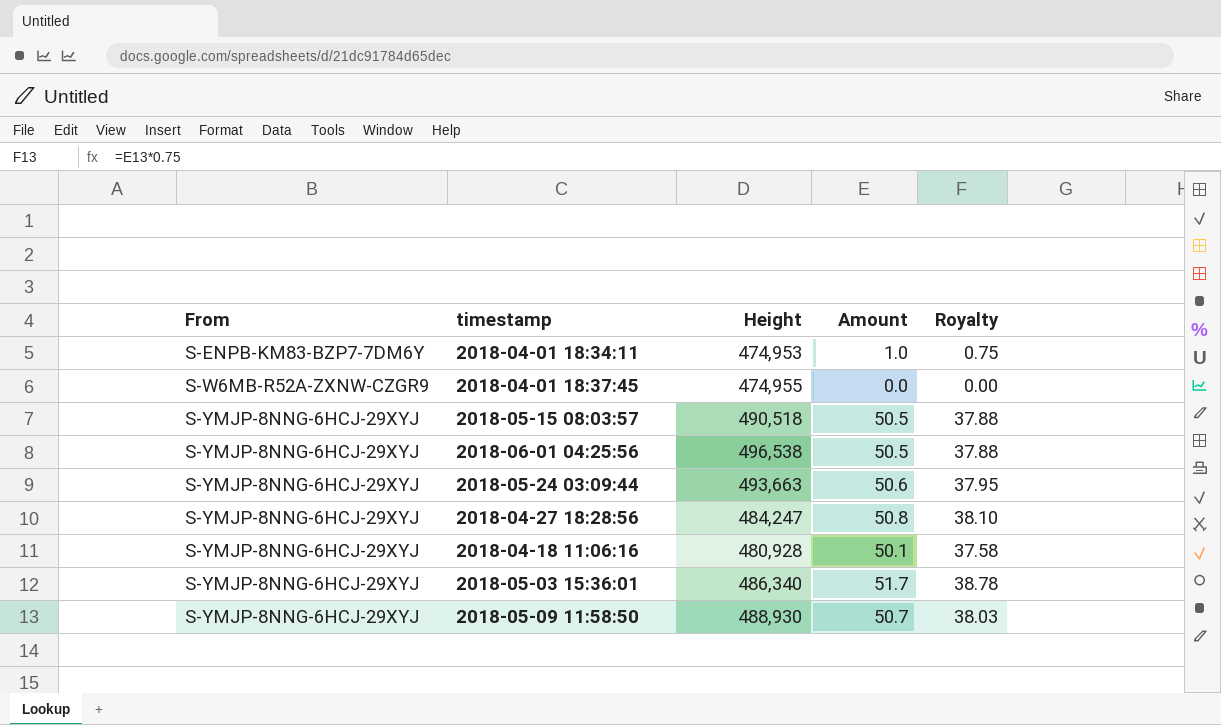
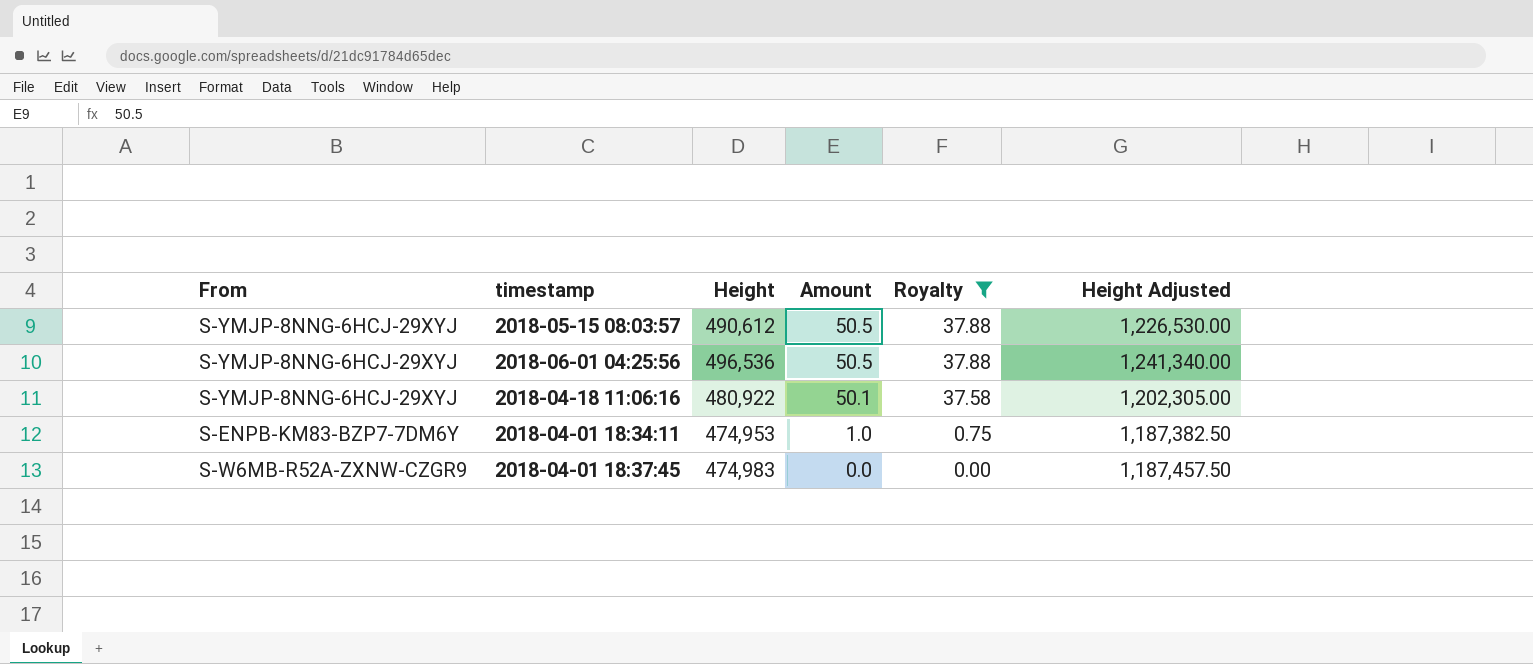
filter: none -> Royalty <= 37.88
row order: From ascending -> Amount descending
column Height Adjusted | formula: none -> [Height] * 2.5
2018-05-15 08:03:57 | Height: 490,518 -> 490,612
2018-06-01 04:25:56 | Height: 496,538 -> 496,536
2018-04-18 11:06:16 | Height: 480,928 -> 480,922
2018-04-01 18:37:45 | Height: 474,955 -> 474,983

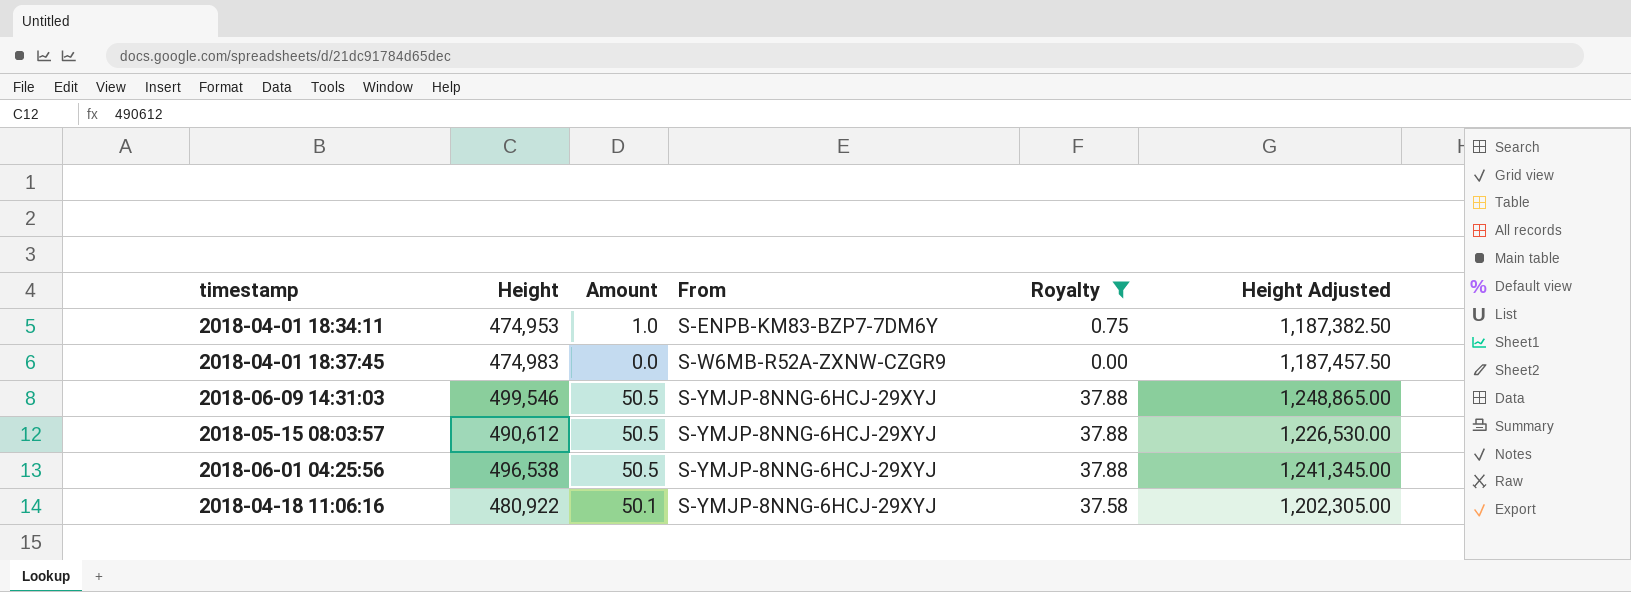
row order: Amount descending -> From ascending
column From | position: 1 -> 4
row 2018-06-09 14:31:03: none -> 499,546 | 50.5 | S-YMJP-8NNG-6HCJ-29XYJ | 37.88 | 1,248,865.00
2018-06-01 04:25:56 | Height: 496,536 -> 496,538
2018-06-01 04:25:56 | Height Adjusted: 1,241,340.00 -> 1,241,345.00

